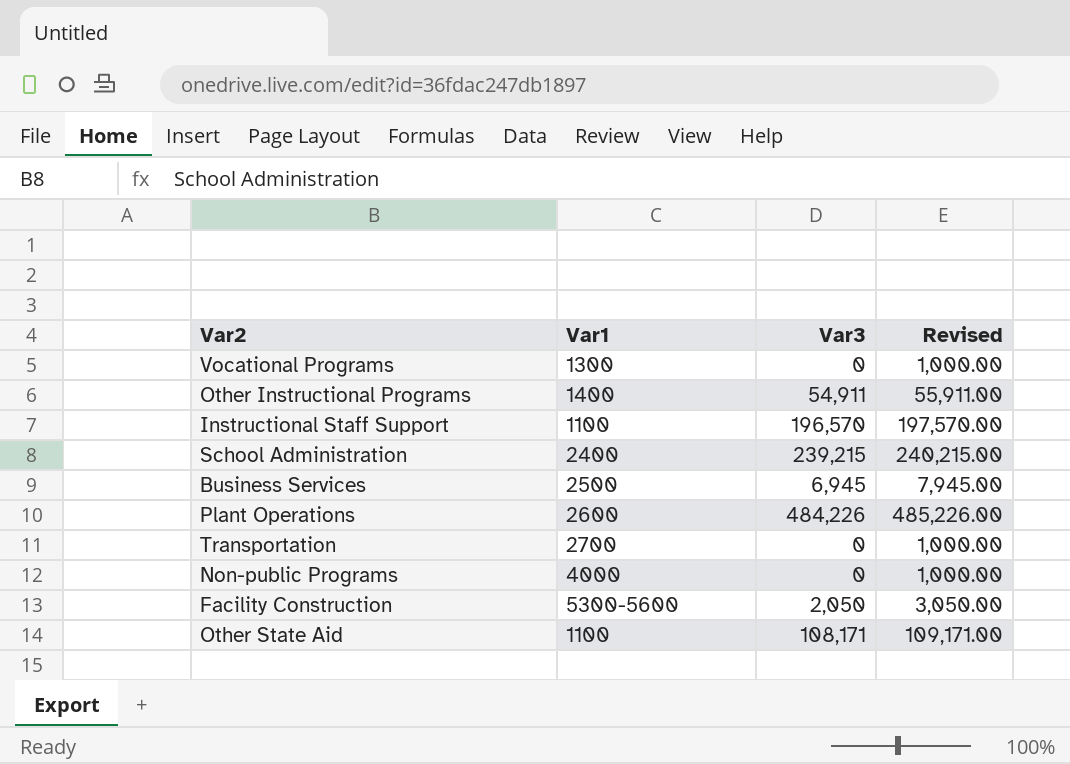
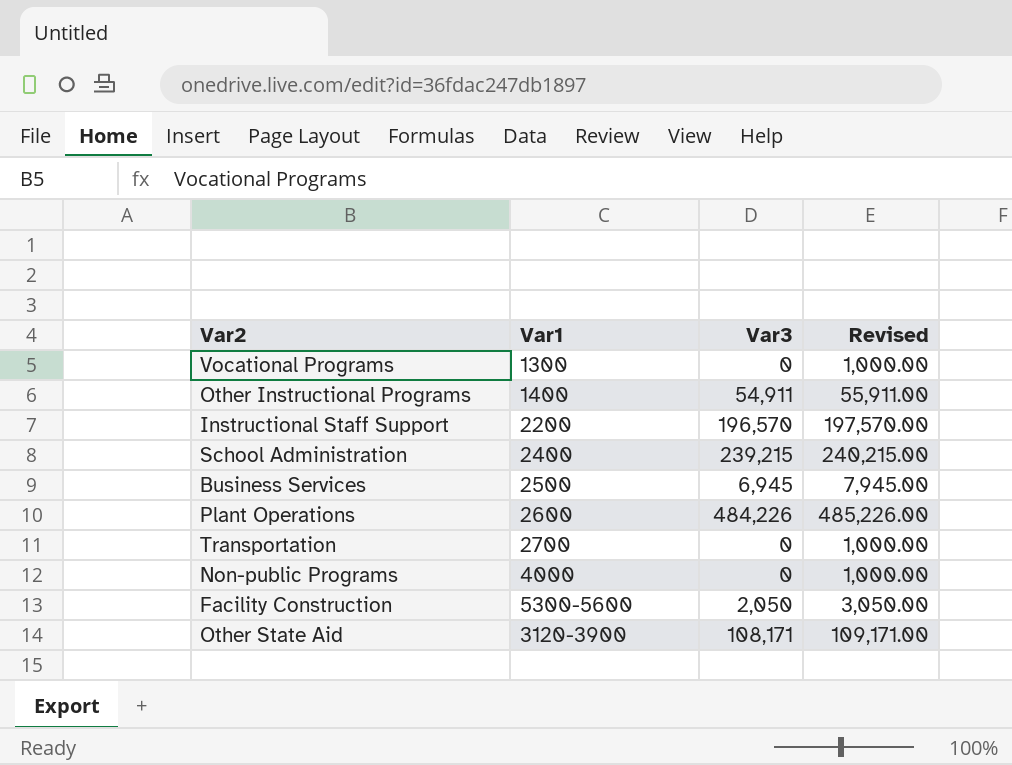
Instructional Staff Support | Var1: 1100 -> 2200
Other State Aid | Var1: 1100 -> 3120-3900

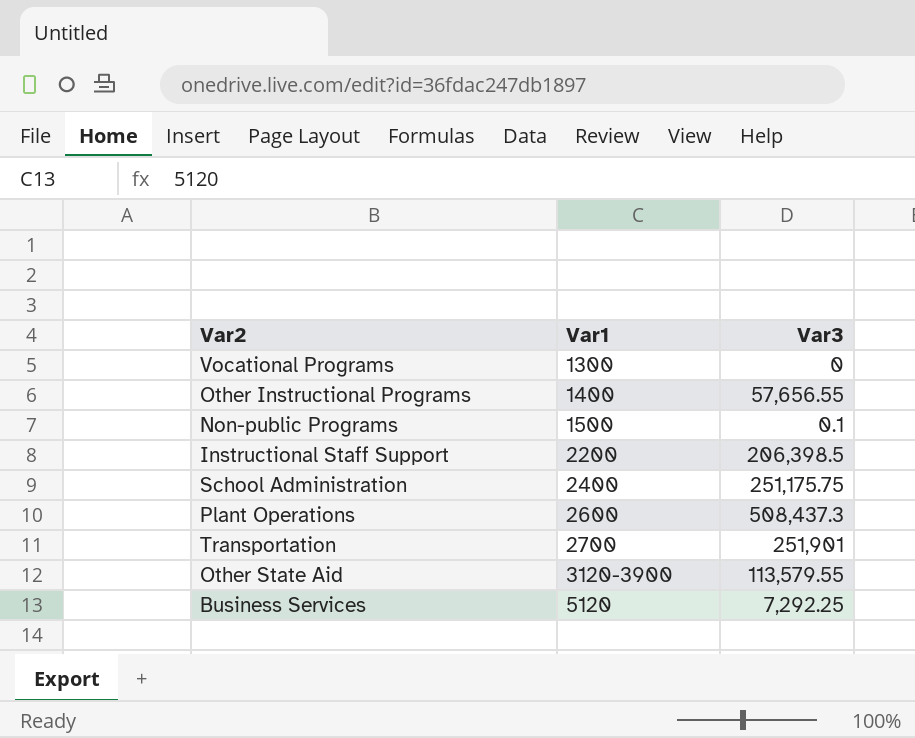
row order: none -> Var1 ascending
column Revised | formula: [Var3] + 1000 -> none
row Facility Construction: 5300-5600 | 2,050 | 3,050.00 -> none
Other Instructional Programs | Var3: 54,911 -> 57,656.55
Non-public Programs | Var1: 4000 -> 1500
Non-public Programs | Var3: 0 -> 0.1
Instructional Staff Support | Var3: 196,570 -> 206,398.5
School Administration | Var3: 239,215 -> 251,175.75
Plant Operations | Var3: 484,226 -> 508,437.3
Transportation | Var3: 0 -> 251,901
Other State Aid | Var3: 108,171 -> 113,579.55
Business Services | Var1: 2500 -> 5120
Business Services | Var3: 6,945 -> 7,292.25

